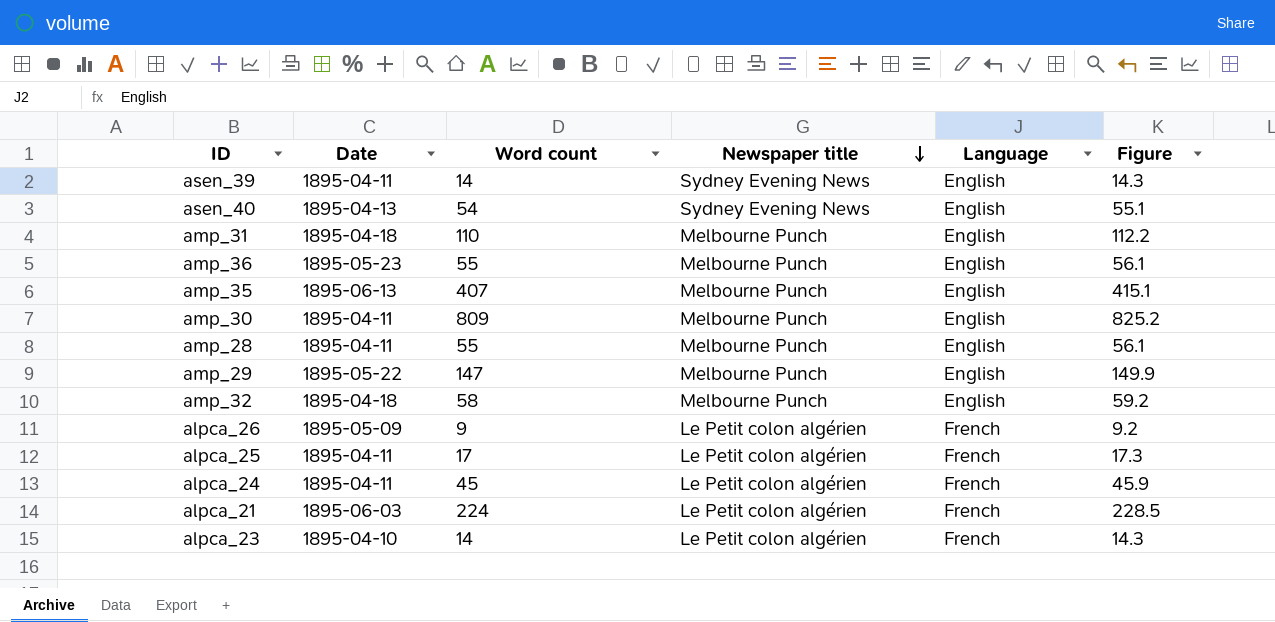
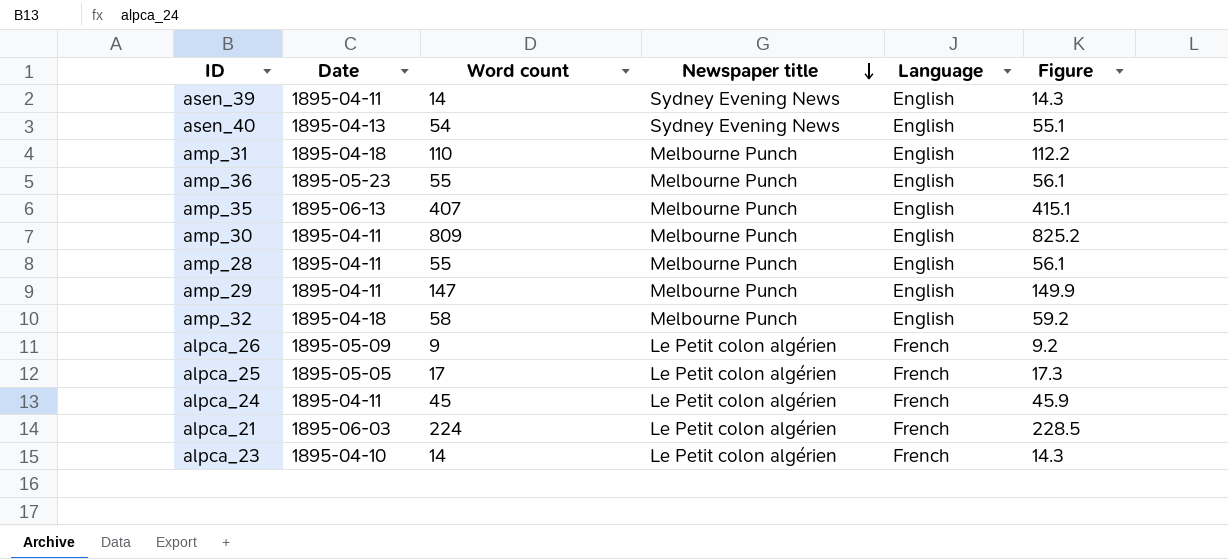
amp_29 | Date: 1895-05-22 -> 1895-04-11
alpca_25 | Date: 1895-04-11 -> 1895-05-05

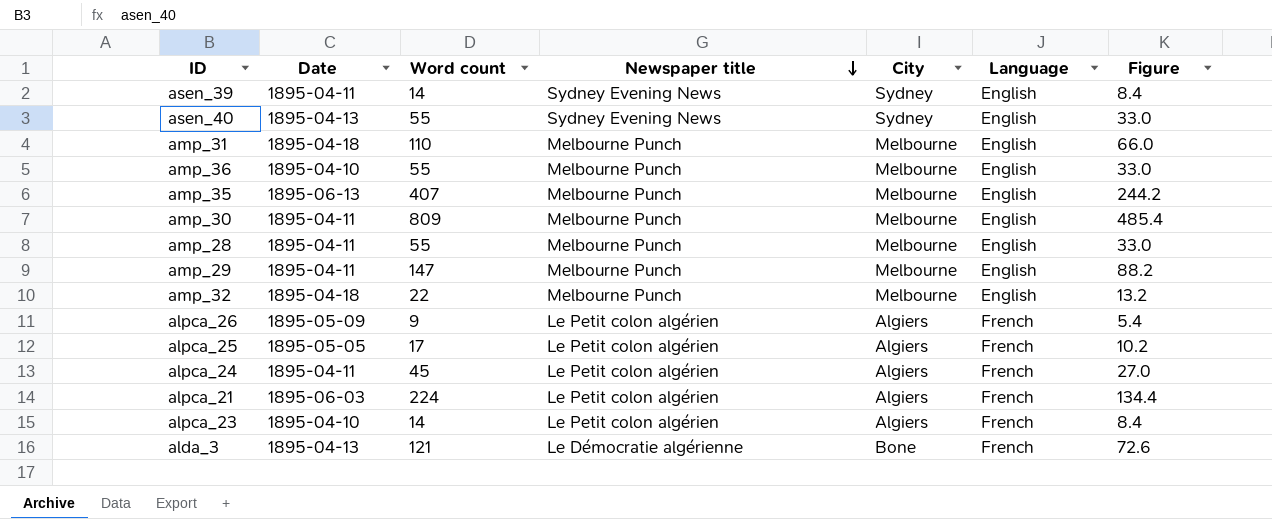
column City | position: none -> 5
column Figure | formula: [Word count] * 1.02 -> [Word count] * 0.6
asen_40 | Word count: 54 -> 55
amp_36 | Date: 1895-05-23 -> 1895-04-10
amp_32 | Word count: 58 -> 22
row alda_3: none -> 1895-04-13 | 121 | Le Démocratie algérienne | Bone | French | 72.6

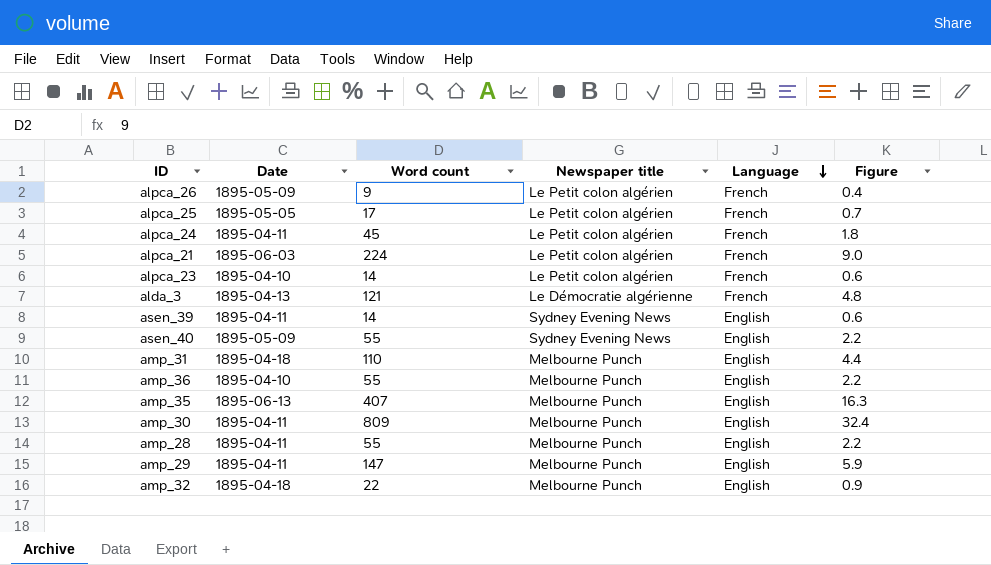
row order: Newspaper title descending -> Language descending
column City | position: 5 -> none
column Figure | formula: [Word count] * 0.6 -> [Word count] * 0.04
asen_40 | Date: 1895-04-13 -> 1895-05-09

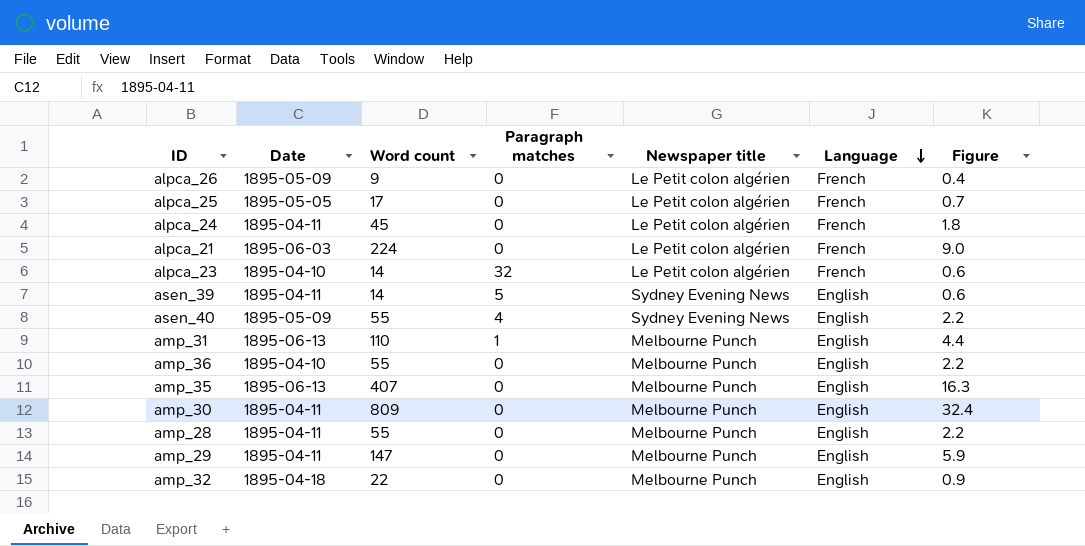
column Paragraph matches | position: none -> 4
row alda_3: 1895-04-13 | 121 | Le Démocratie algérienne | French | 4.8 -> none
amp_31 | Date: 1895-04-18 -> 1895-06-13

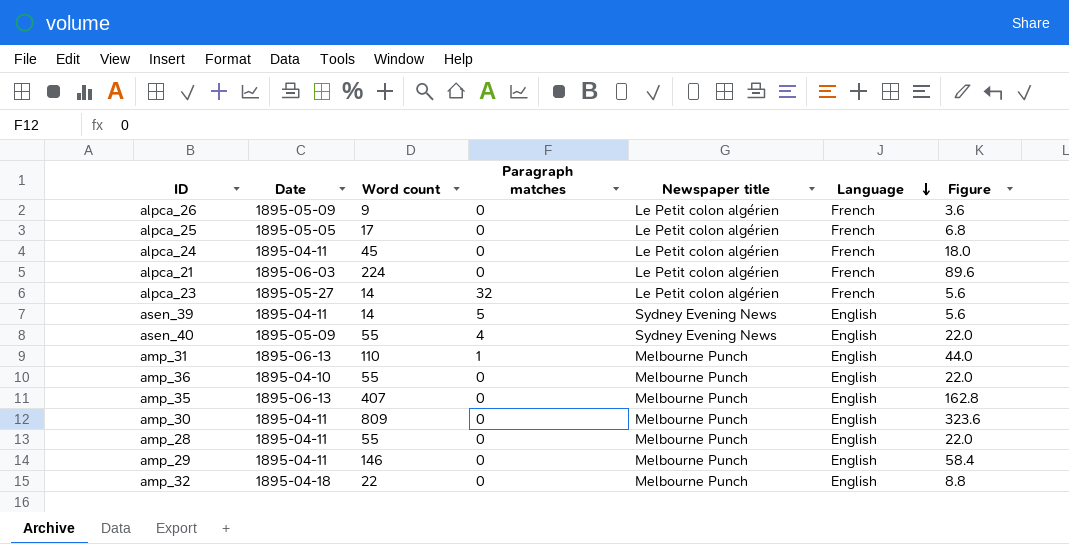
column Figure | formula: [Word count] * 0.04 -> [Word count] * 0.4
alpca_23 | Date: 1895-04-10 -> 1895-05-27
amp_29 | Word count: 147 -> 146

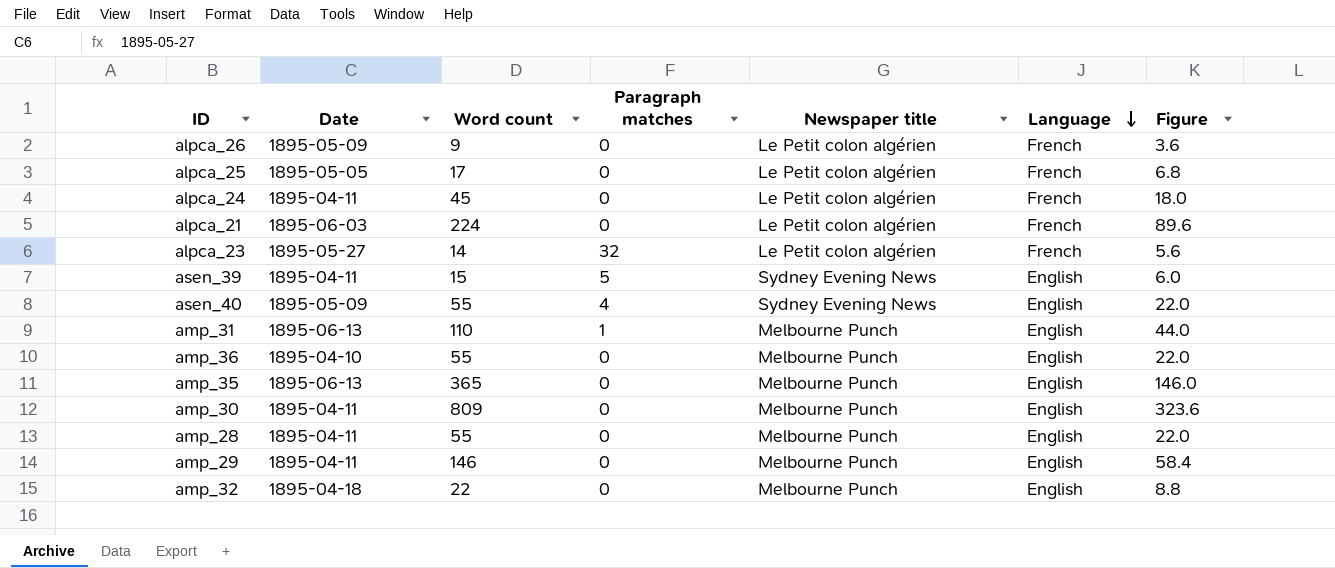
asen_39 | Word count: 14 -> 15
asen_39 | Figure: 5.6 -> 6.0
amp_35 | Word count: 407 -> 365
amp_35 | Figure: 162.8 -> 146.0

